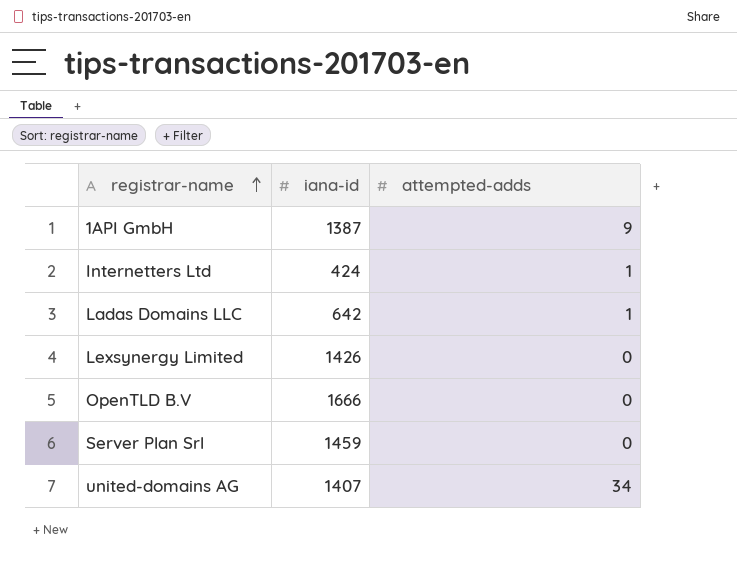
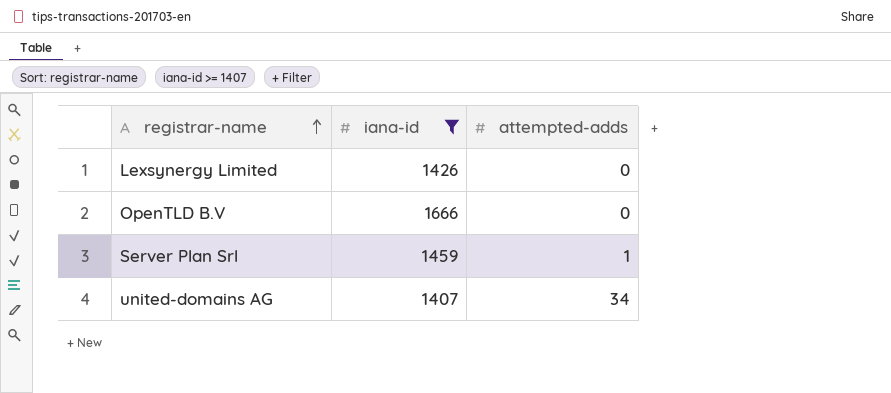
filter: none -> iana-id >= 1407
Server Plan Srl | attempted-adds: 0 -> 1

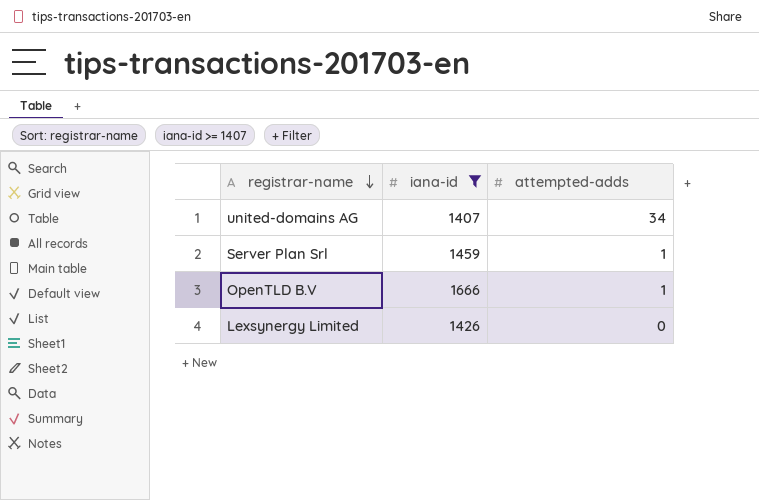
row order: registrar-name ascending -> registrar-name descending
OpenTLD B.V | attempted-adds: 0 -> 1

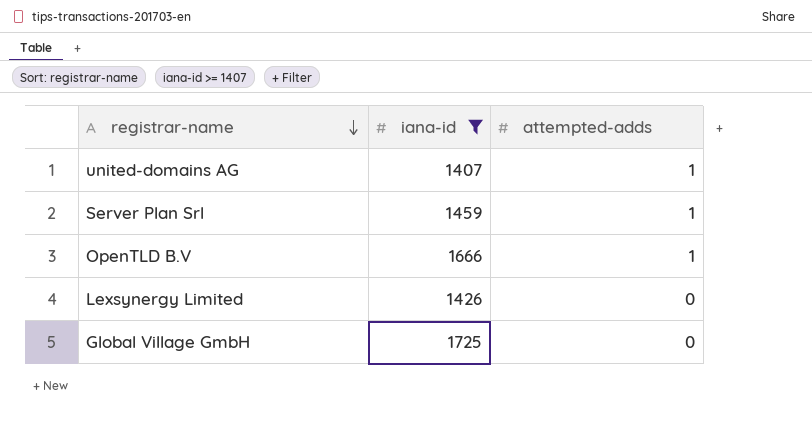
united-domains AG | attempted-adds: 34 -> 1
row Global Village GmbH: none -> 1725 | 0

